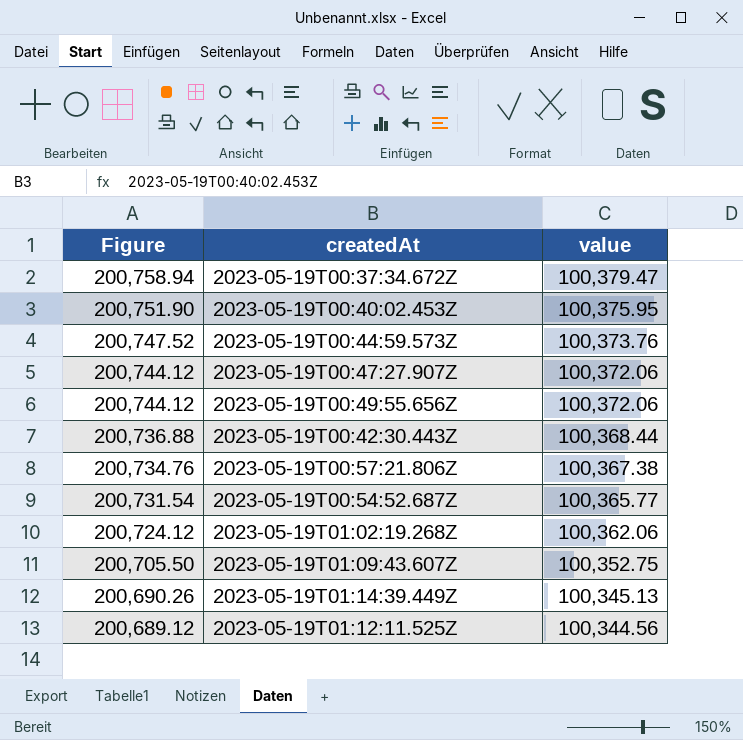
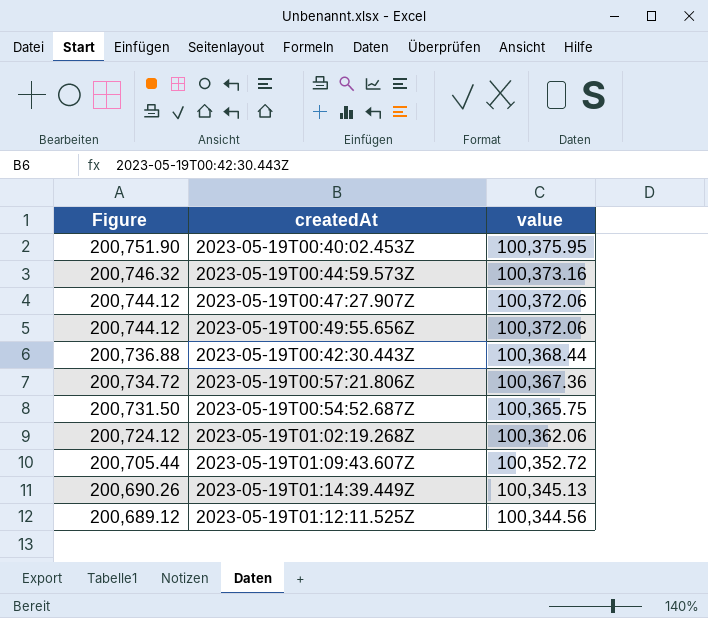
row 2023-05-19T00:37:34.672Z: 200,758.94 | 100,379.47 -> none
2023-05-19T00:44:59.573Z | Figure: 200,747.52 -> 200,746.32
2023-05-19T00:44:59.573Z | value: 100,373.76 -> 100,373.16
2023-05-19T00:57:21.806Z | Figure: 200,734.76 -> 200,734.72
2023-05-19T00:57:21.806Z | value: 100,367.38 -> 100,367.36
2023-05-19T00:54:52.687Z | Figure: 200,731.54 -> 200,731.50
2023-05-19T00:54:52.687Z | value: 100,365.77 -> 100,365.75
2023-05-19T01:09:43.607Z | Figure: 200,705.50 -> 200,705.44
2023-05-19T01:09:43.607Z | value: 100,352.75 -> 100,352.72

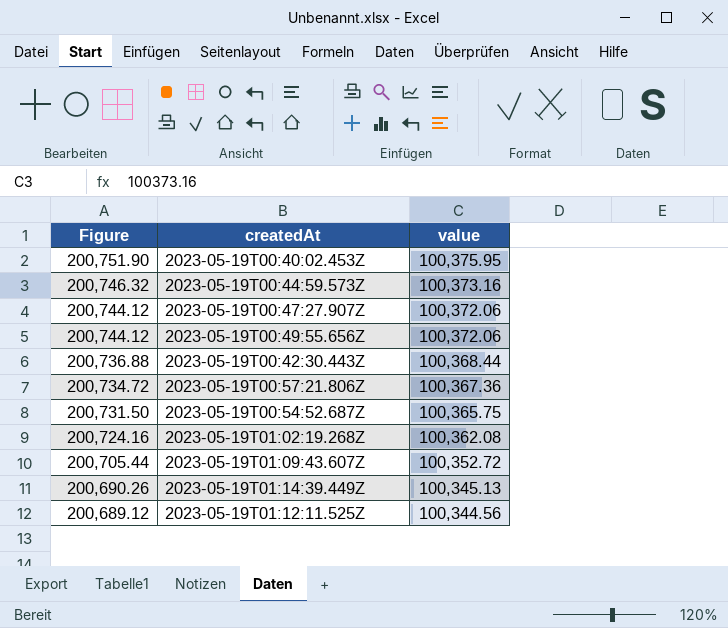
2023-05-19T01:02:19.268Z | Figure: 200,724.12 -> 200,724.16
2023-05-19T01:02:19.268Z | value: 100,362.06 -> 100,362.08

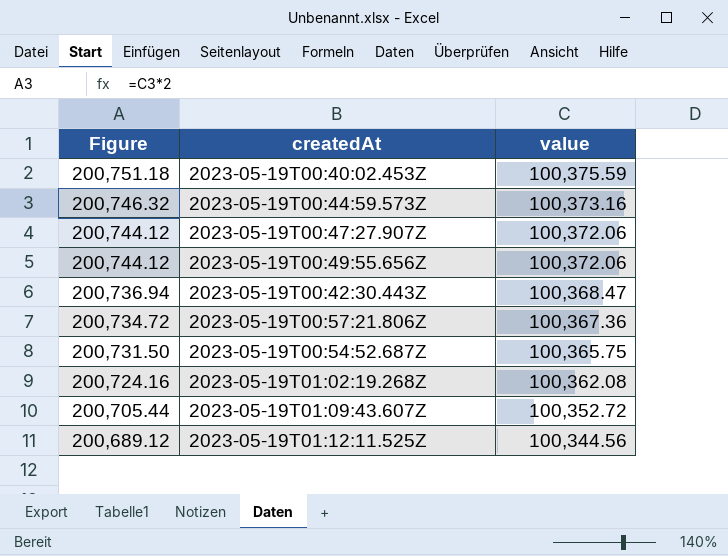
row 2023-05-19T01:14:39.449Z: 200,690.26 | 100,345.13 -> none
2023-05-19T00:40:02.453Z | Figure: 200,751.90 -> 200,751.18
2023-05-19T00:40:02.453Z | value: 100,375.95 -> 100,375.59
2023-05-19T00:42:30.443Z | Figure: 200,736.88 -> 200,736.94
2023-05-19T00:42:30.443Z | value: 100,368.44 -> 100,368.47

